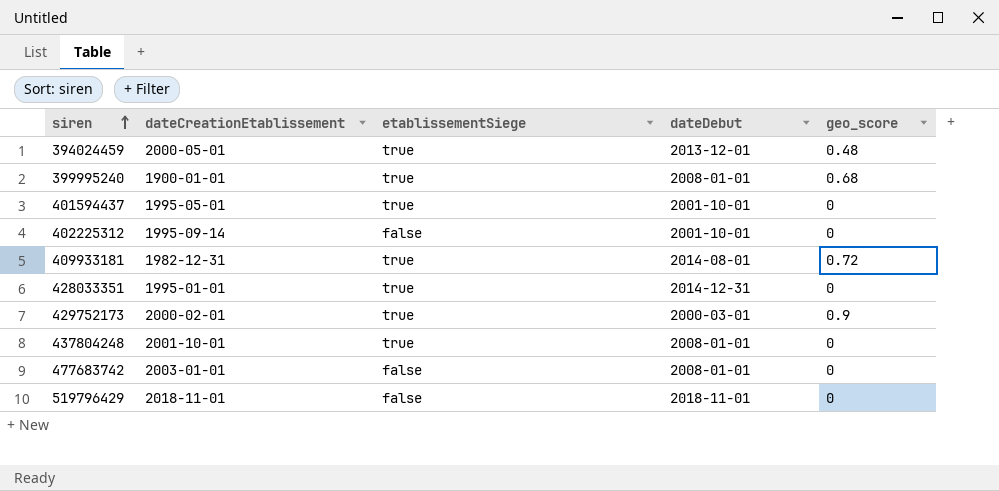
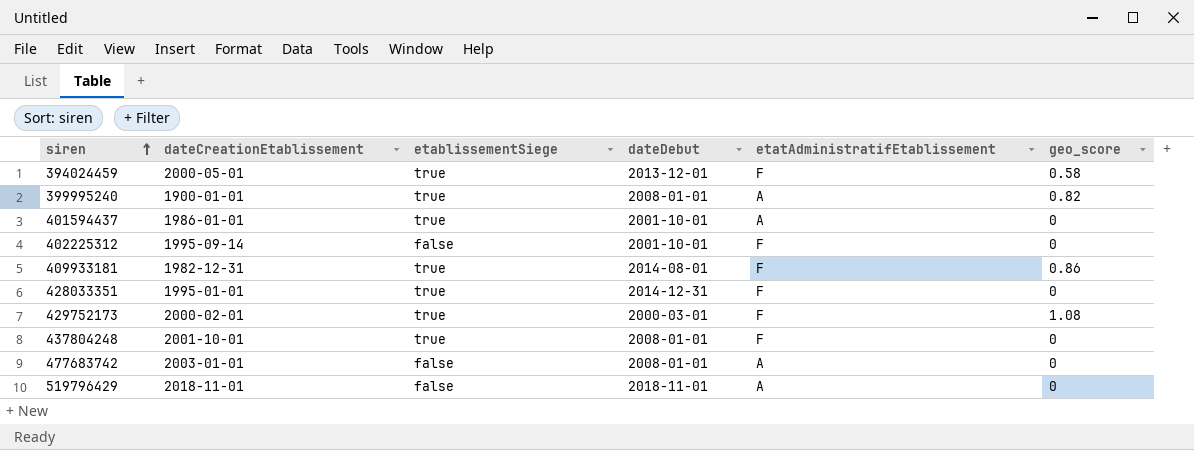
column etatAdministratifEtablissement | position: none -> 5
394024459 | geo_score: 0.48 -> 0.58
399995240 | geo_score: 0.68 -> 0.82
401594437 | dateCreationEtablissement: 1995-05-01 -> 1986-01-01
409933181 | geo_score: 0.72 -> 0.86
429752173 | geo_score: 0.9 -> 1.08

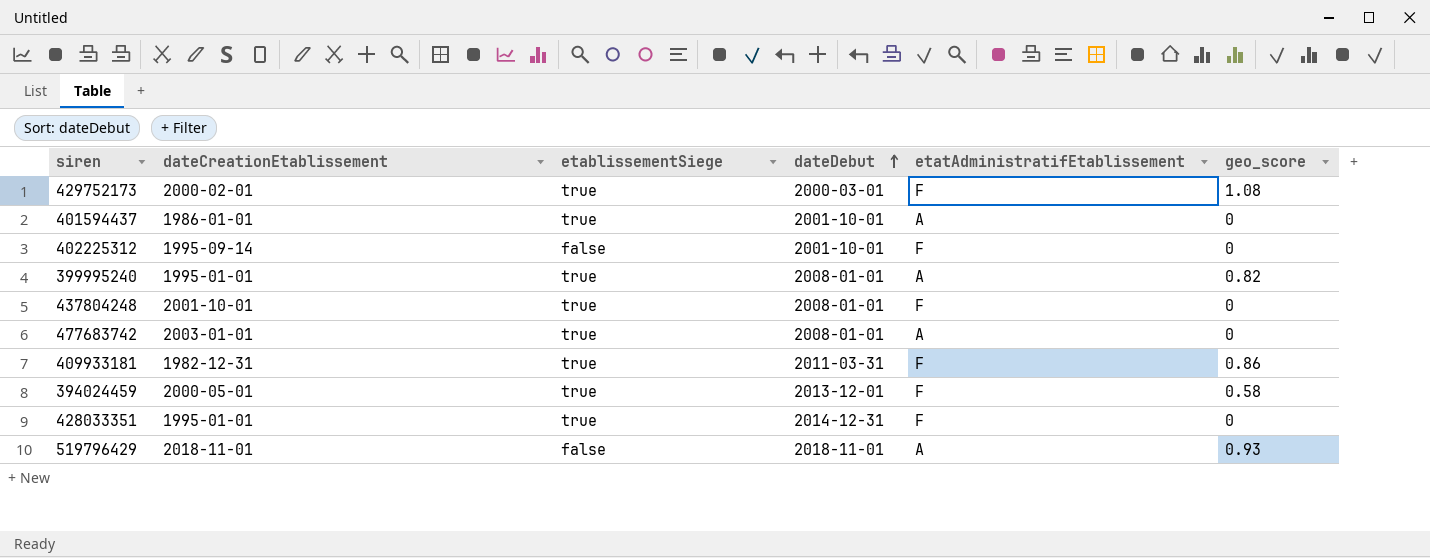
row order: siren ascending -> dateDebut ascending
399995240 | dateCreationEtablissement: 1900-01-01 -> 1995-01-01
477683742 | etablissementSiege: false -> true
409933181 | dateDebut: 2014-08-01 -> 2011-03-31
519796429 | geo_score: 0 -> 0.93

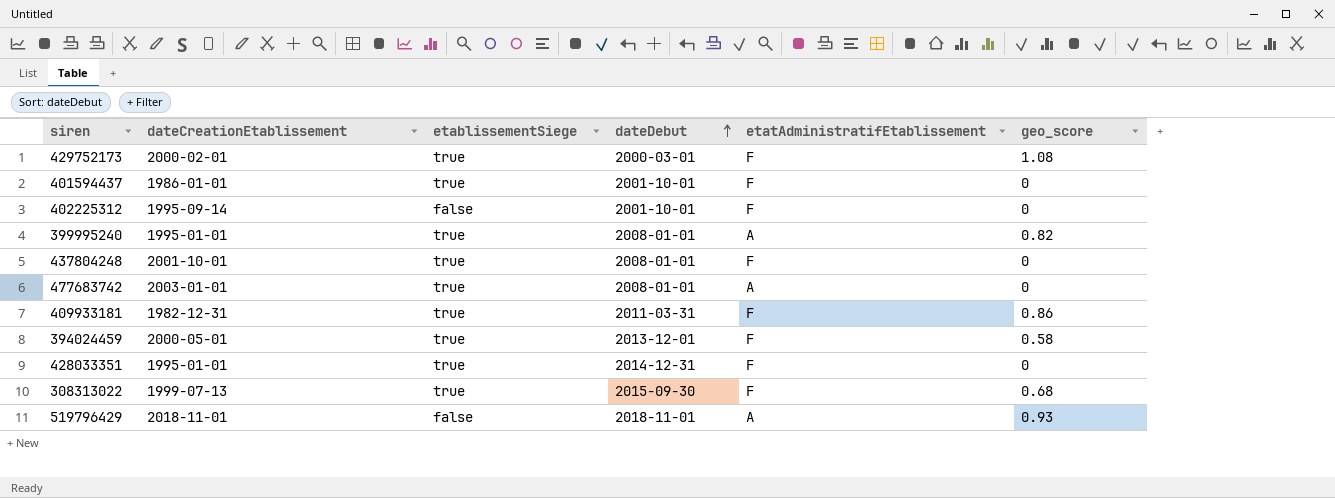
401594437 | etatAdministratifEtablissement: A -> F
row 308313022: none -> 1999-07-13 | true | 2015-09-30 | F | 0.68

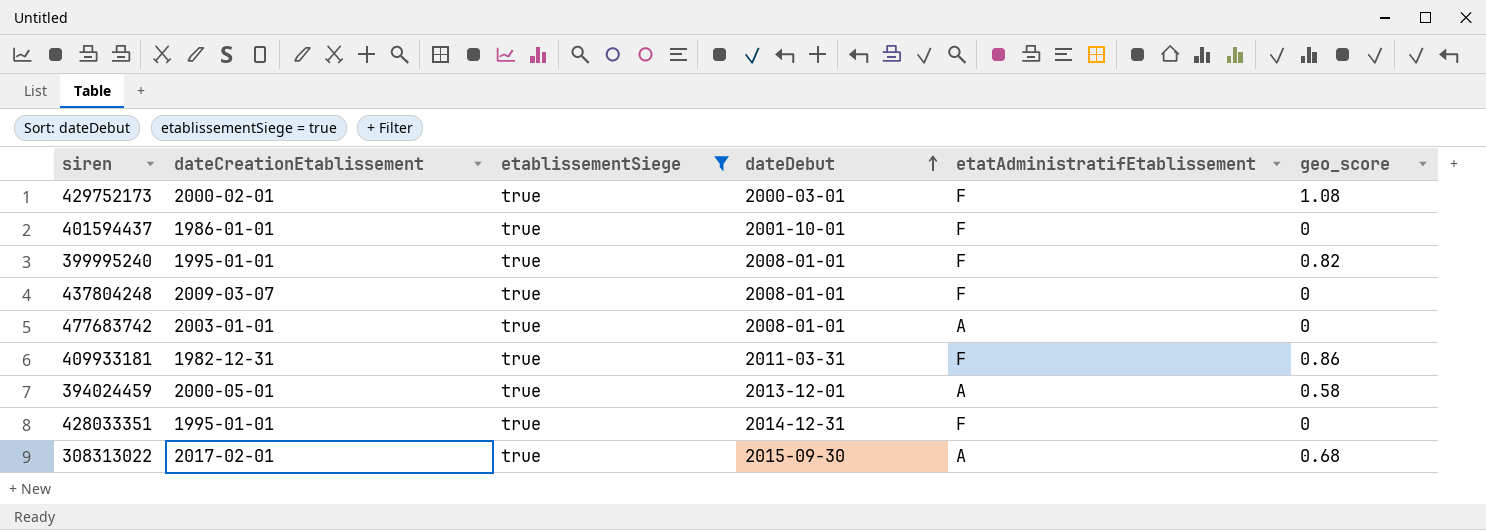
filter: none -> etablissementSiege = true
399995240 | etatAdministratifEtablissement: A -> F
437804248 | dateCreationEtablissement: 2001-10-01 -> 2009-03-07
394024459 | etatAdministratifEtablissement: F -> A
308313022 | dateCreationEtablissement: 1999-07-13 -> 2017-02-01
308313022 | etatAdministratifEtablissement: F -> A

